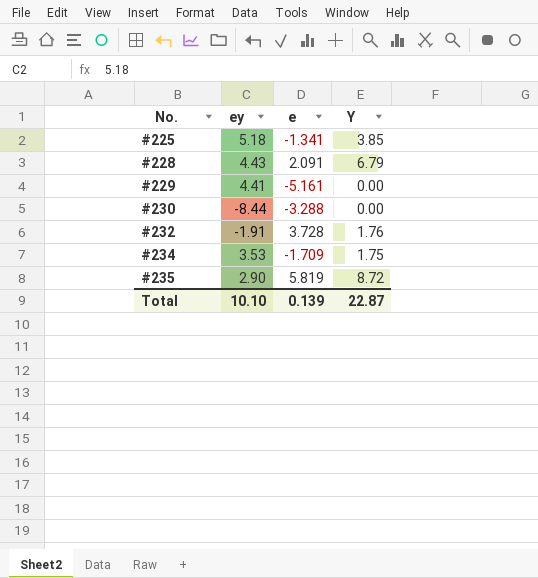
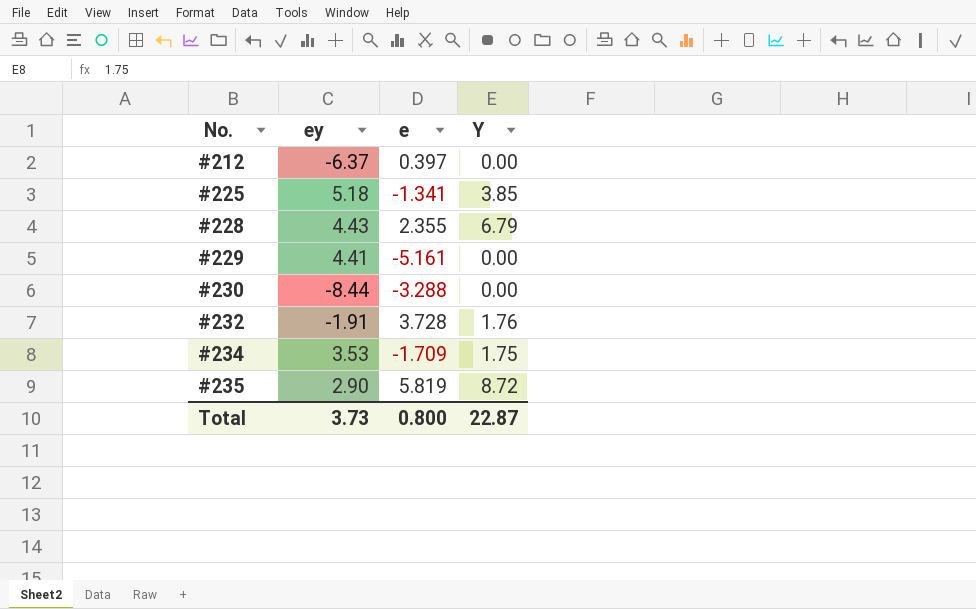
row #212: none -> -6.37 | 0.397 | 0.00
#228 | e: 2.091 -> 2.355
Total | ey: 10.10 -> 3.73
Total | e: 0.139 -> 0.800

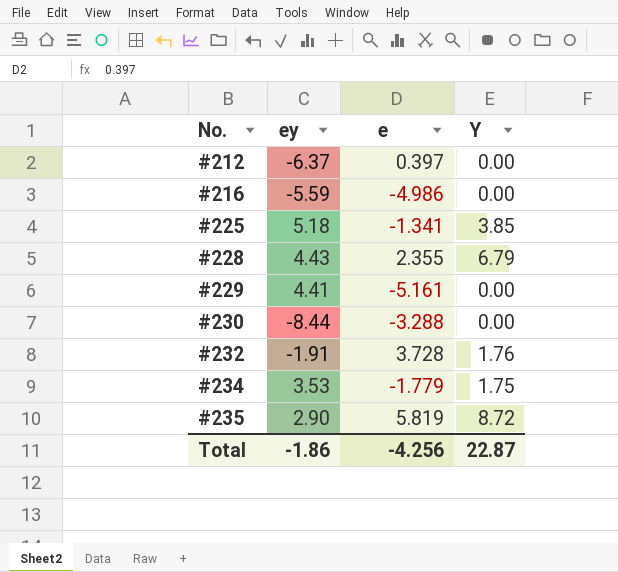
row #216: none -> -5.59 | -4.986 | 0.00
#234 | e: -1.709 -> -1.779
Total | ey: 3.73 -> -1.86
Total | e: 0.800 -> -4.256

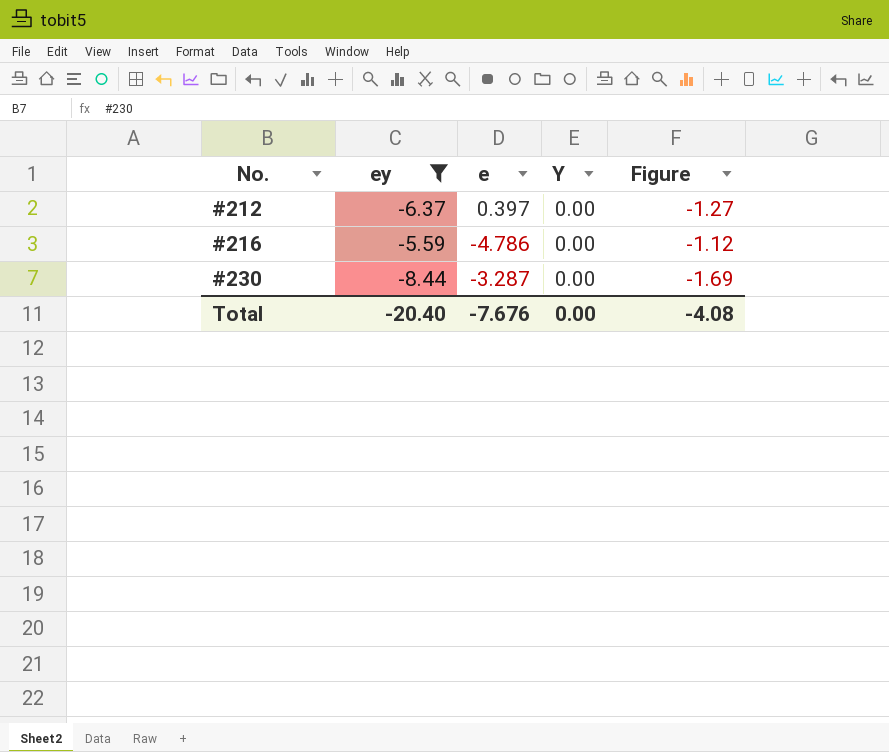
filter: none -> ey <= -5.59
column Figure | formula: none -> [ey] * 0.2
#216 | e: -4.986 -> -4.786
#230 | e: -3.288 -> -3.287
Total | ey: -1.86 -> -20.40
Total | e: -4.256 -> -7.676
Total | Y: 22.87 -> 0.00

